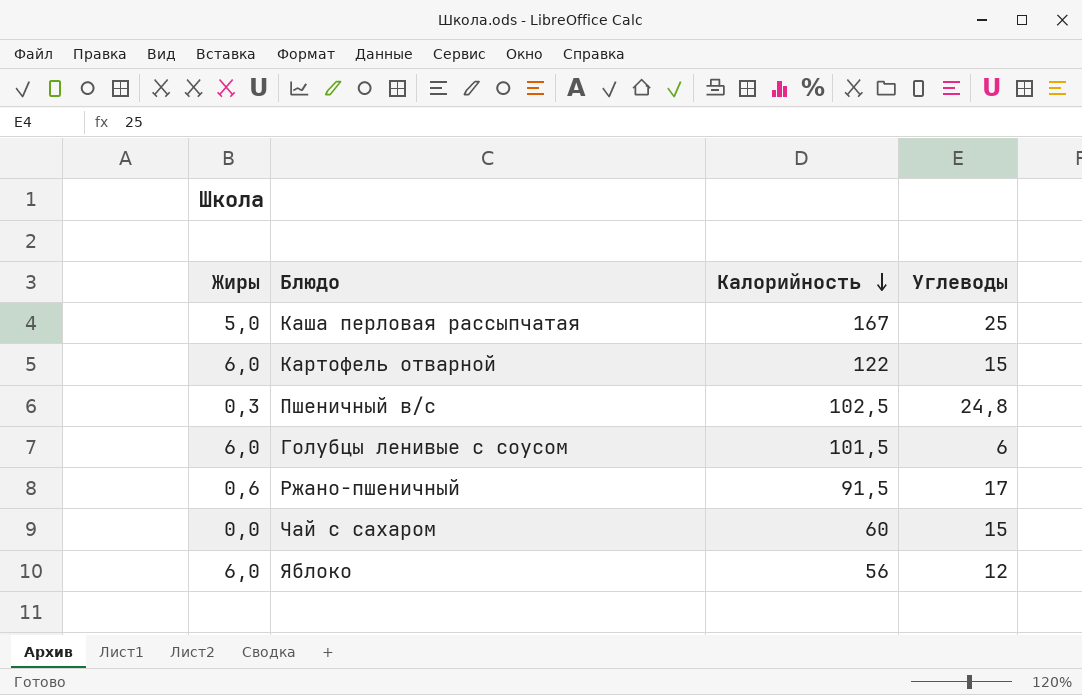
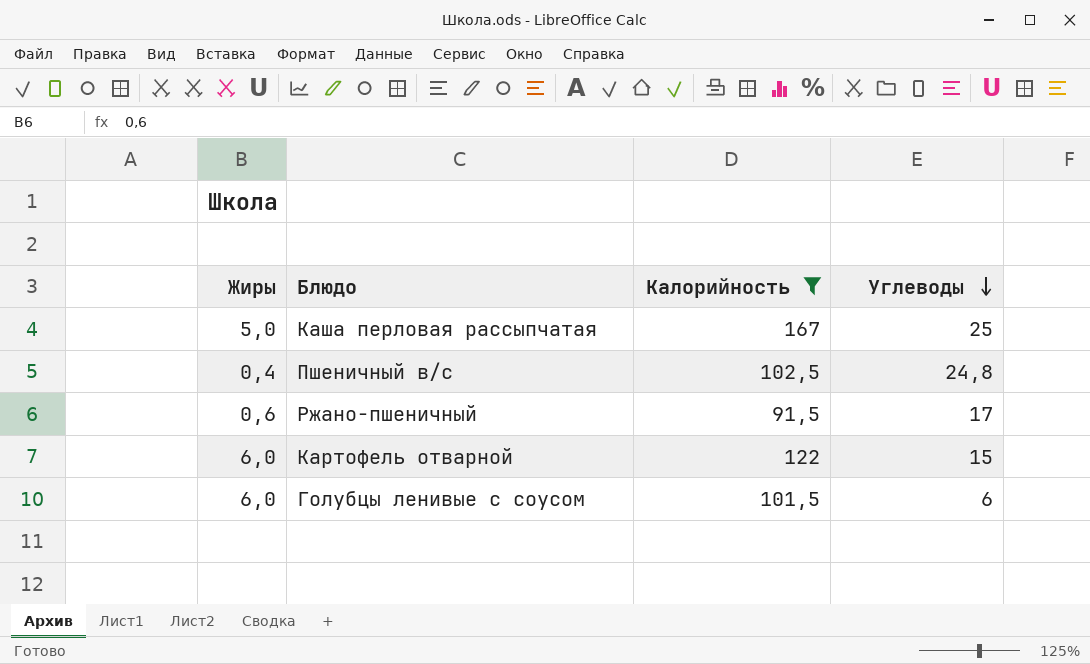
filter: none -> Калорийность >= 91,5
row order: Калорийность descending -> Углеводы descending
Пшеничный в/с | Жиры: 0,3 -> 0,4

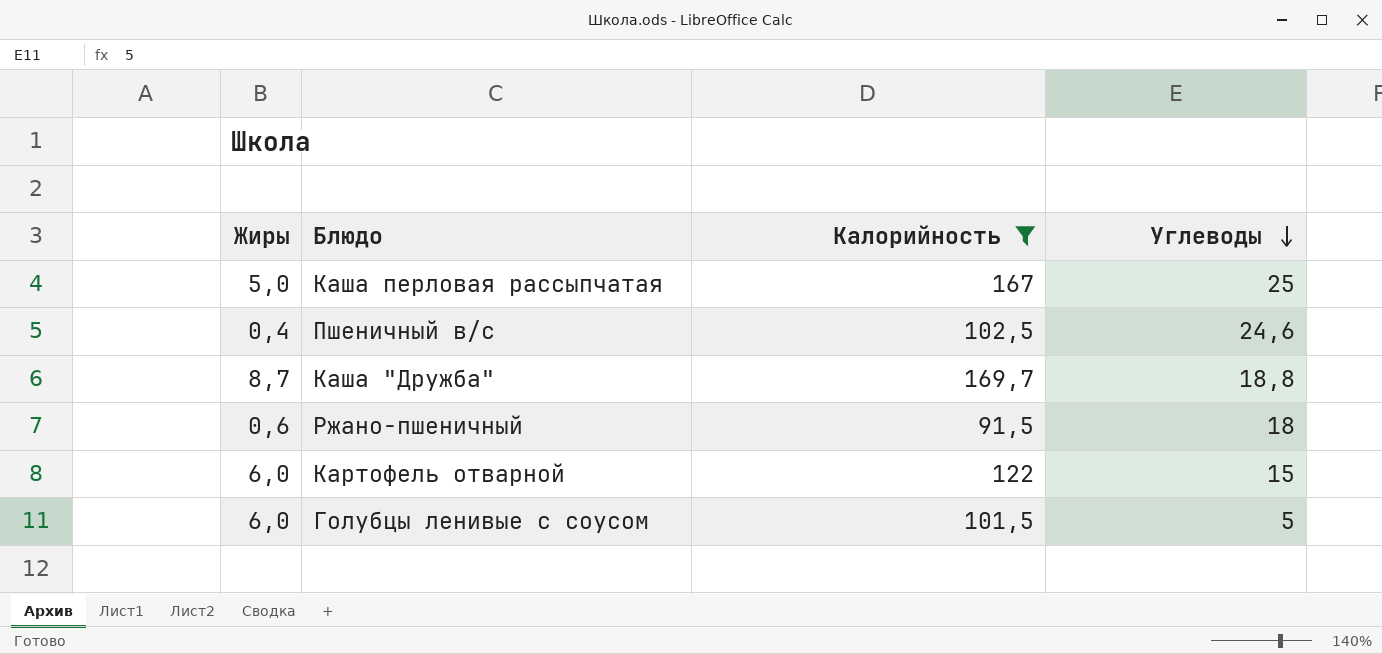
Пшеничный в/с | Углеводы: 24,8 -> 24,6
row Каша "Дружба": none -> 8,7 | 169,7 | 18,8
Ржано-пшеничный | Углеводы: 17 -> 18
Голубцы ленивые с соусом | Углеводы: 6 -> 5

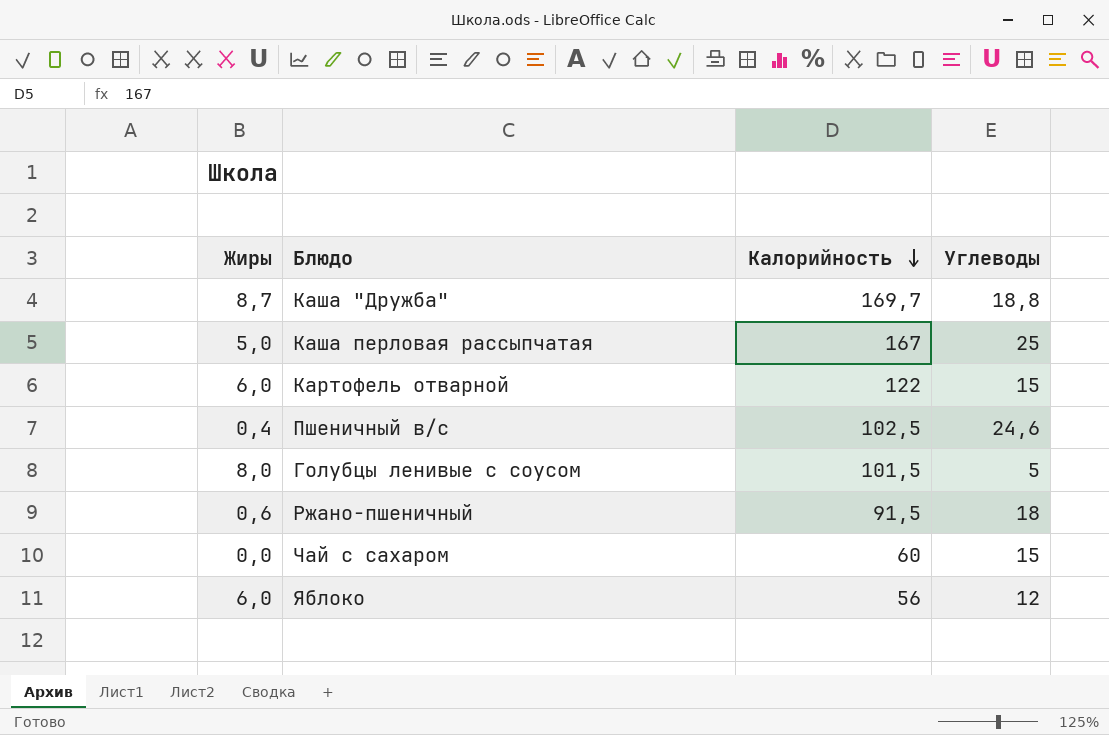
filter: Калорийность >= 91,5 -> none
row order: Углеводы descending -> Калорийность descending
Голубцы ленивые с соусом | Жиры: 6,0 -> 8,0

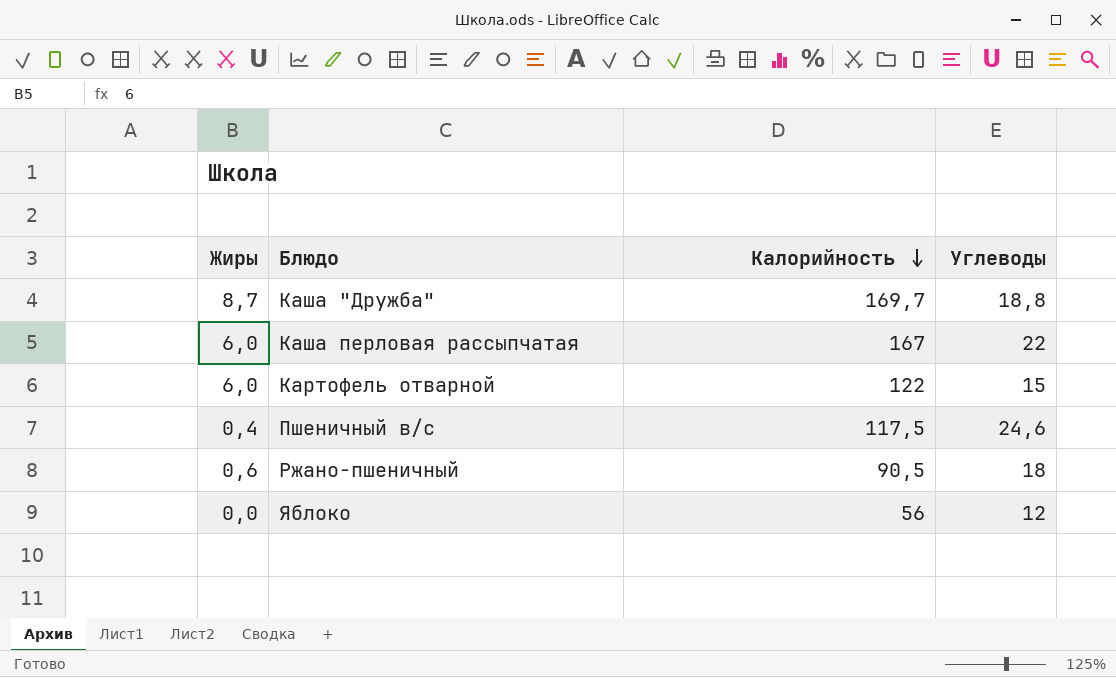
row Голубцы ленивые с соусом: 8,0 | 101,5 | 5 -> none
row Чай с сахаром: 0,0 | 60 | 15 -> none
Каша перловая рассыпчатая | Жиры: 5,0 -> 6,0
Каша перловая рассыпчатая | Углеводы: 25 -> 22
Пшеничный в/с | Калорийность: 102,5 -> 117,5
Ржано-пшеничный | Калорийность: 91,5 -> 90,5
Яблоко | Жиры: 6,0 -> 0,0

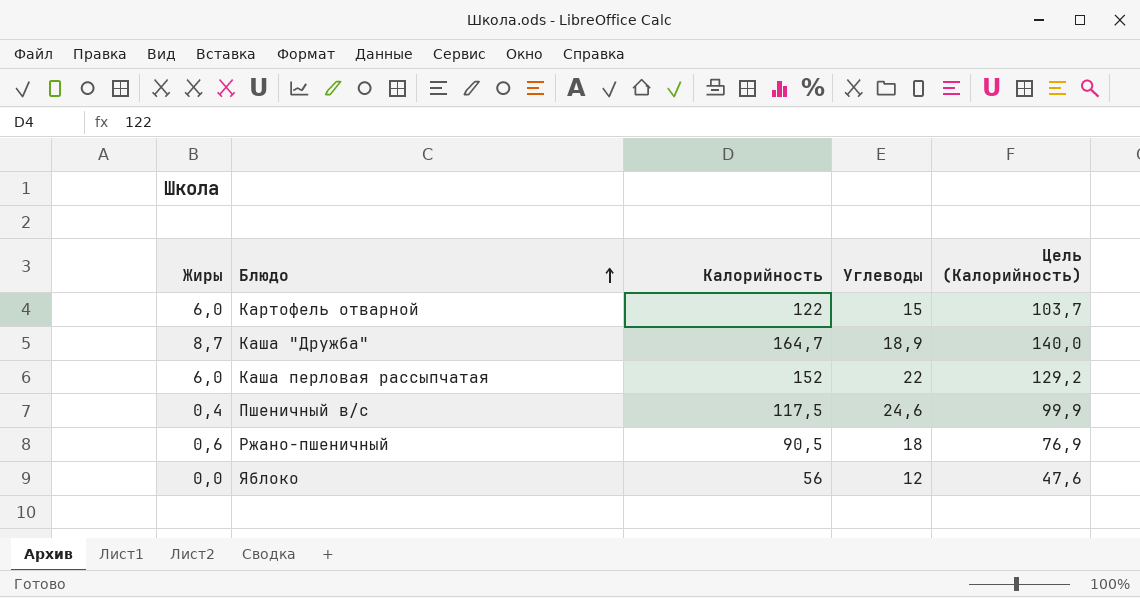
row order: Калорийность descending -> Блюдо ascending
column Цель (Калорийность) | formula: none -> [Калорийность] * 0,85
Каша "Дружба" | Калорийность: 169,7 -> 164,7
Каша "Дружба" | Углеводы: 18,8 -> 18,9
Каша перловая рассыпчатая | Калорийность: 167 -> 152

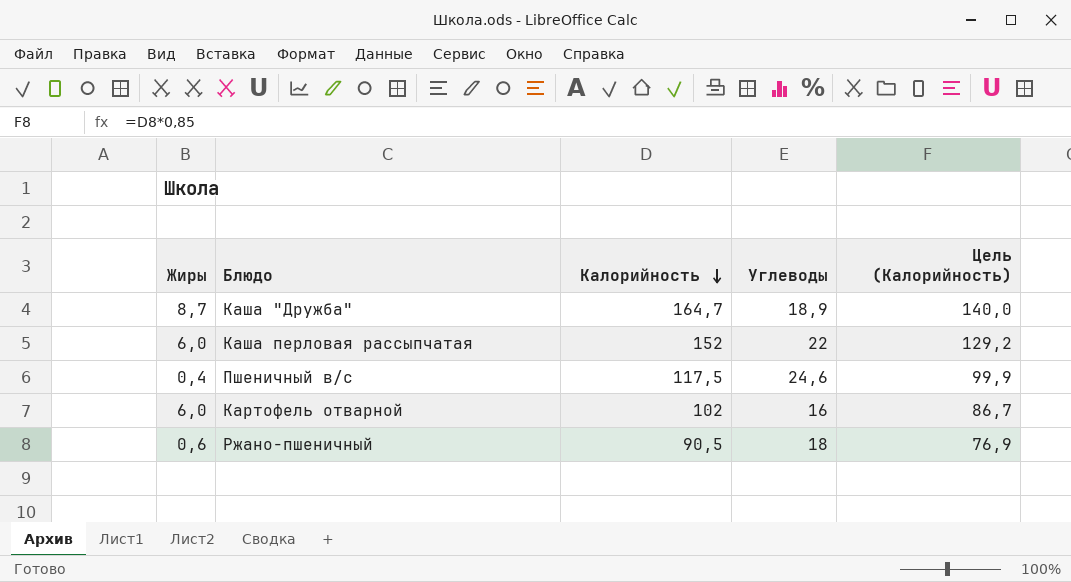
row order: Блюдо ascending -> Калорийность descending
row Яблоко: 0,0 | 56 | 12 | 47,6 -> none
Картофель отварной | Калорийность: 122 -> 102
Картофель отварной | Углеводы: 15 -> 16
Картофель отварной | Цель (Калорийность): 103,7 -> 86,7

